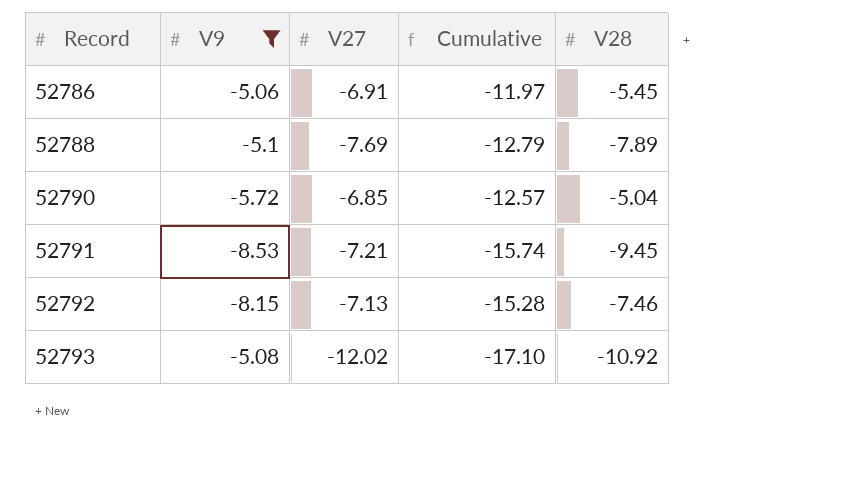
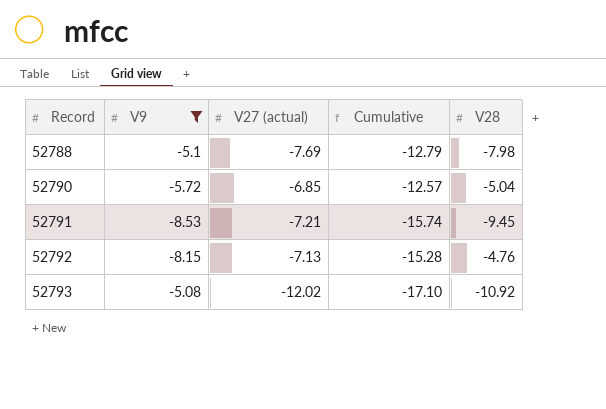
column name: V27 -> V27 (actual)
row 52786: -5.06 | -6.91 | -11.97 | -5.45 -> none
52788 | V28: -7.89 -> -7.98
52792 | V28: -7.46 -> -4.76

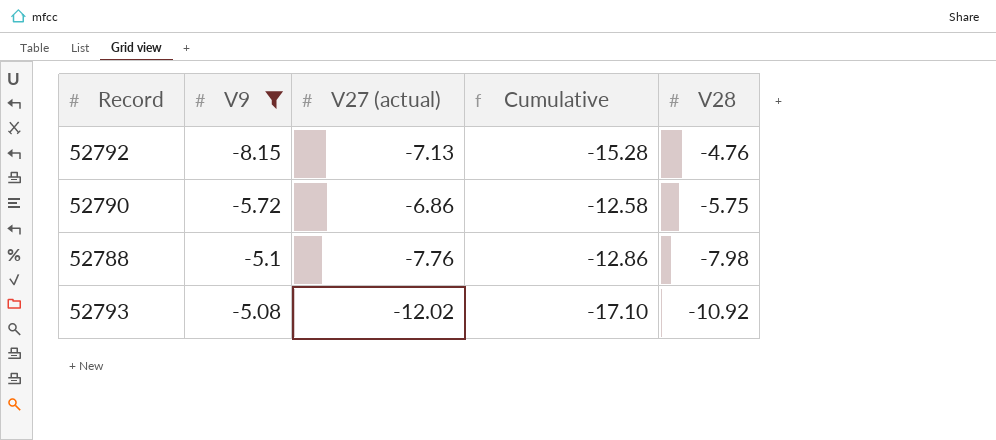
row order: Record ascending -> V9 ascending
row 52791: -8.53 | -7.21 | -15.74 | -9.45 -> none
52790 | V27 (actual): -6.85 -> -6.86
52790 | Cumulative: -12.57 -> -12.58
52790 | V28: -5.04 -> -5.75
52788 | V27 (actual): -7.69 -> -7.76
52788 | Cumulative: -12.79 -> -12.86

